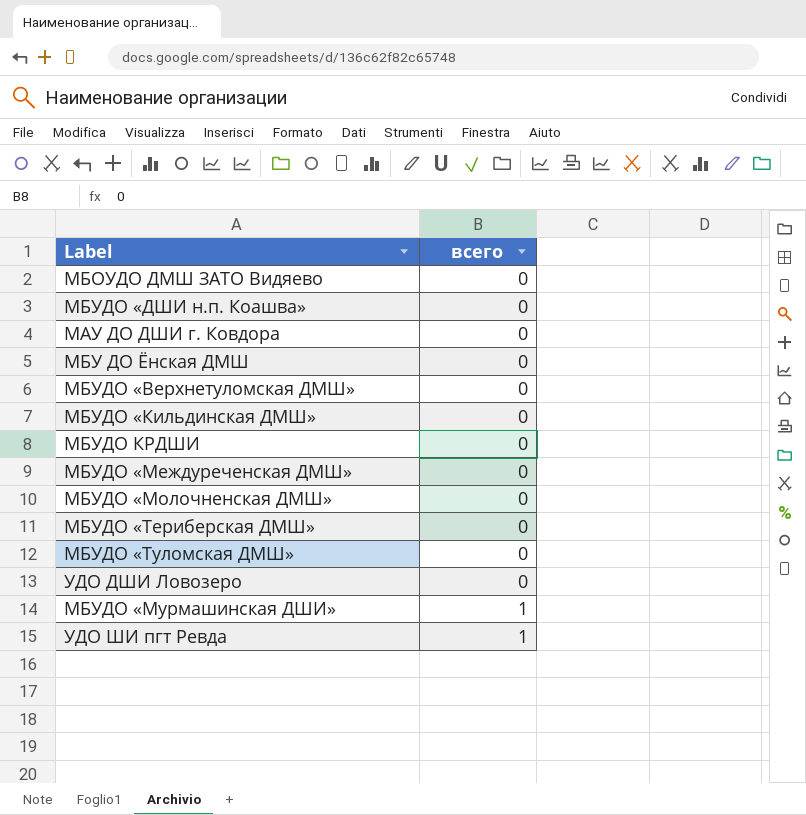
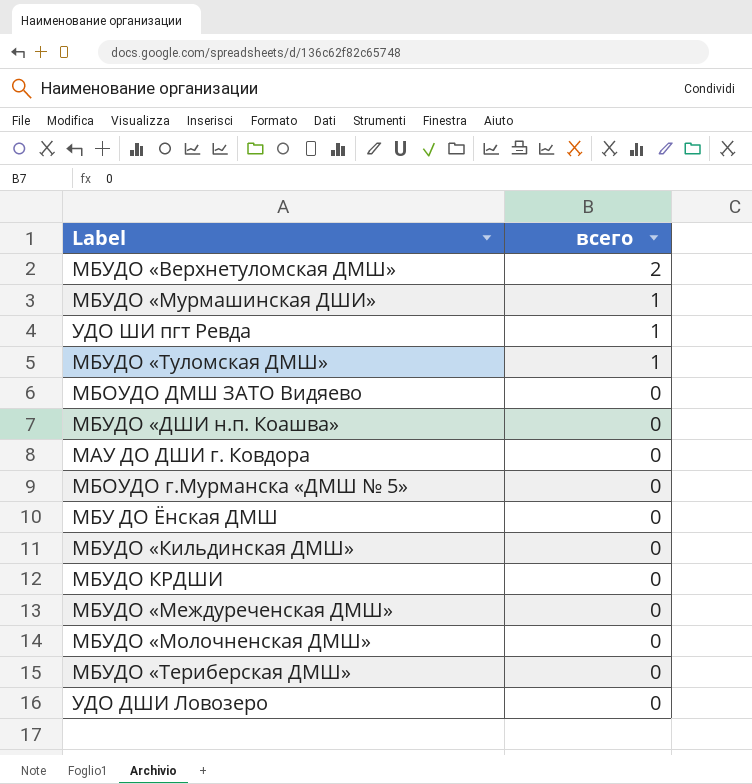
row order: всего ascending -> всего descending
МБУДО «Верхнетуломская ДМШ» | всего: 0 -> 2
МБУДО «Туломская ДМШ» | всего: 0 -> 1
row МБОУДО г.Мурманска «ДМШ № 5»: none -> 0

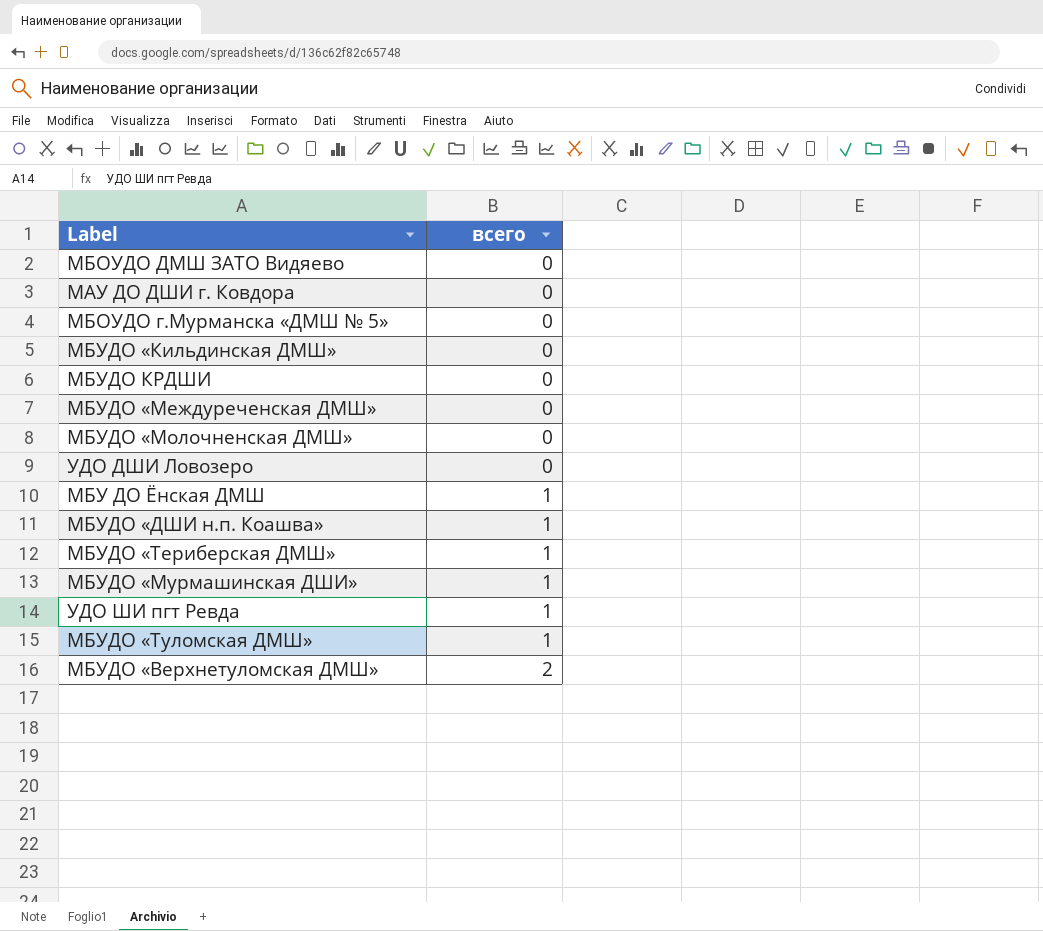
row order: всего descending -> всего ascending
МБУ ДО Ёнская ДМШ | всего: 0 -> 1
МБУДО «ДШИ н.п. Коашва» | всего: 0 -> 1
МБУДО «Териберская ДМШ» | всего: 0 -> 1

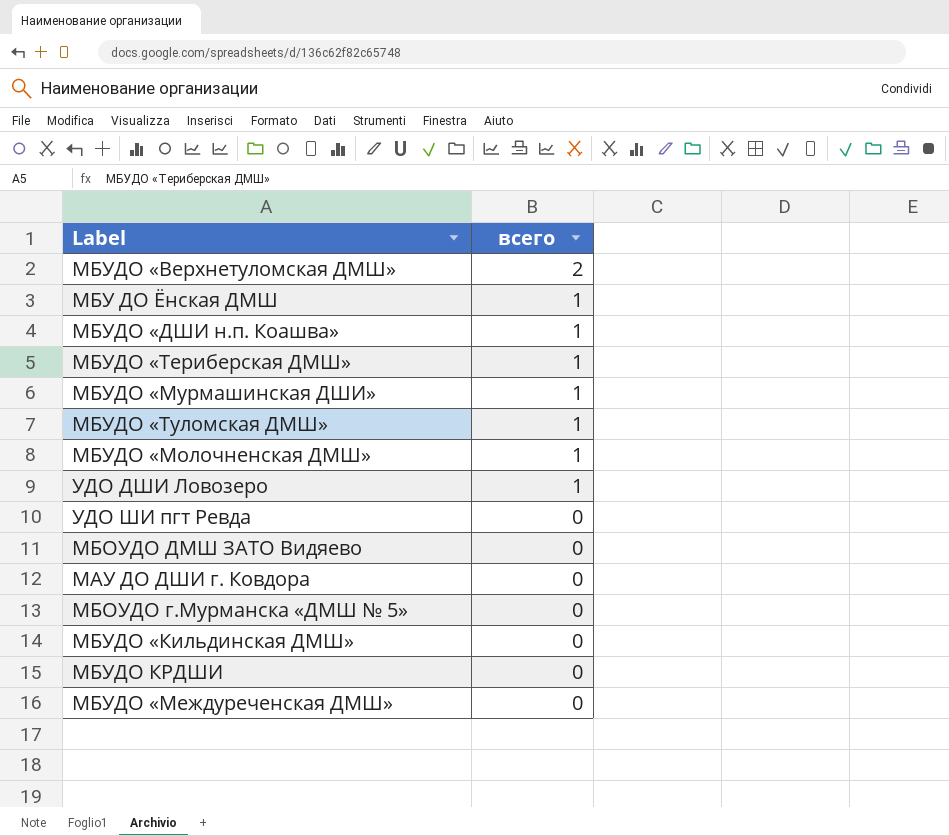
row order: всего ascending -> всего descending
МБУДО «Молочненская ДМШ» | всего: 0 -> 1
УДО ДШИ Ловозеро | всего: 0 -> 1
УДО ШИ пгт Ревда | всего: 1 -> 0

